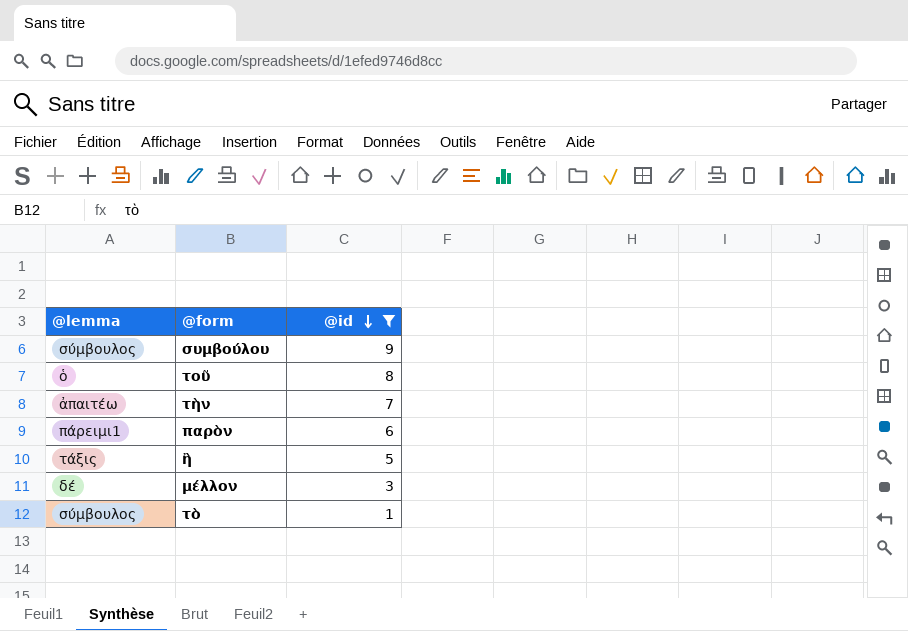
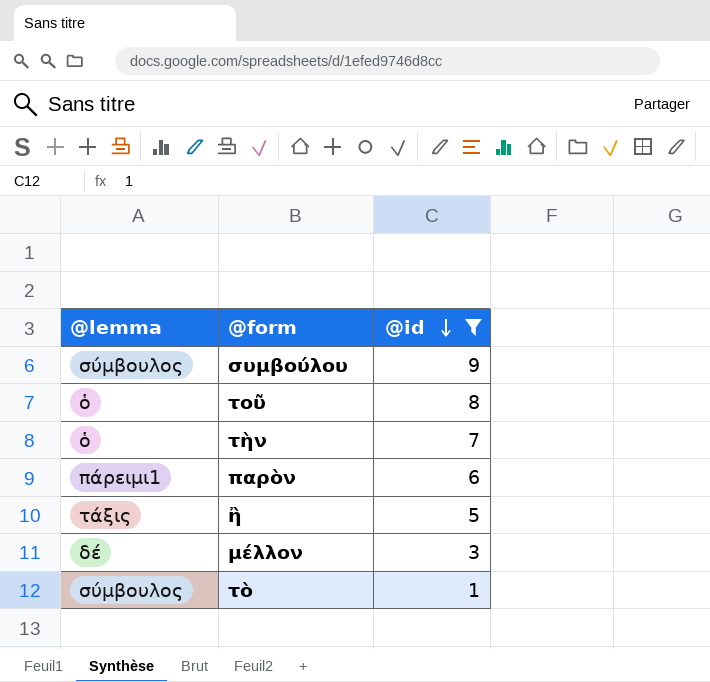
τὴν | @lemma: ἀπαιτέω -> ὁ

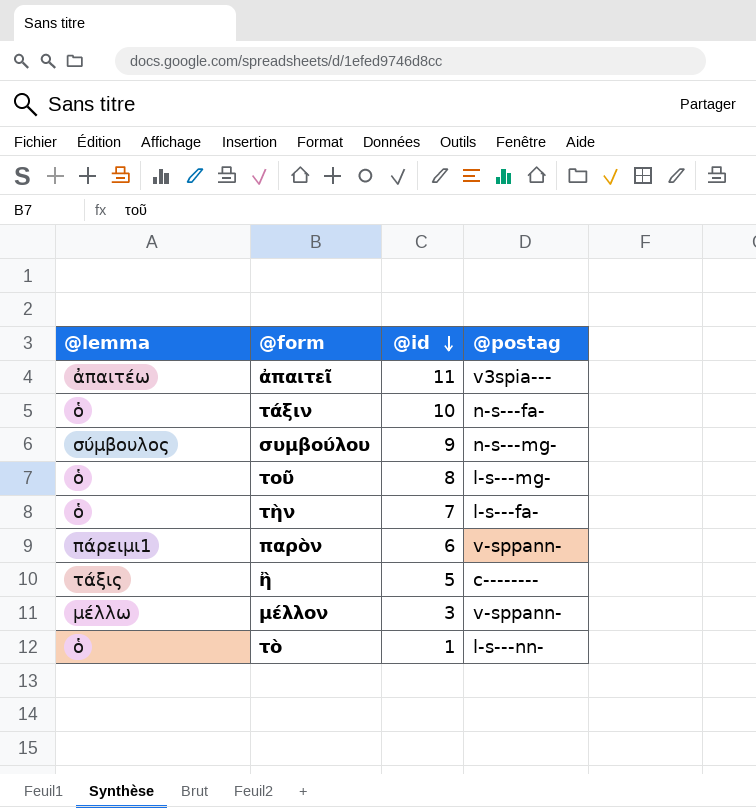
filter: @id <= 9 -> none
column @postag | position: none -> 4
μέλλον | @lemma: δέ -> μέλλω
τὸ | @lemma: σύμβουλος -> ὁ

